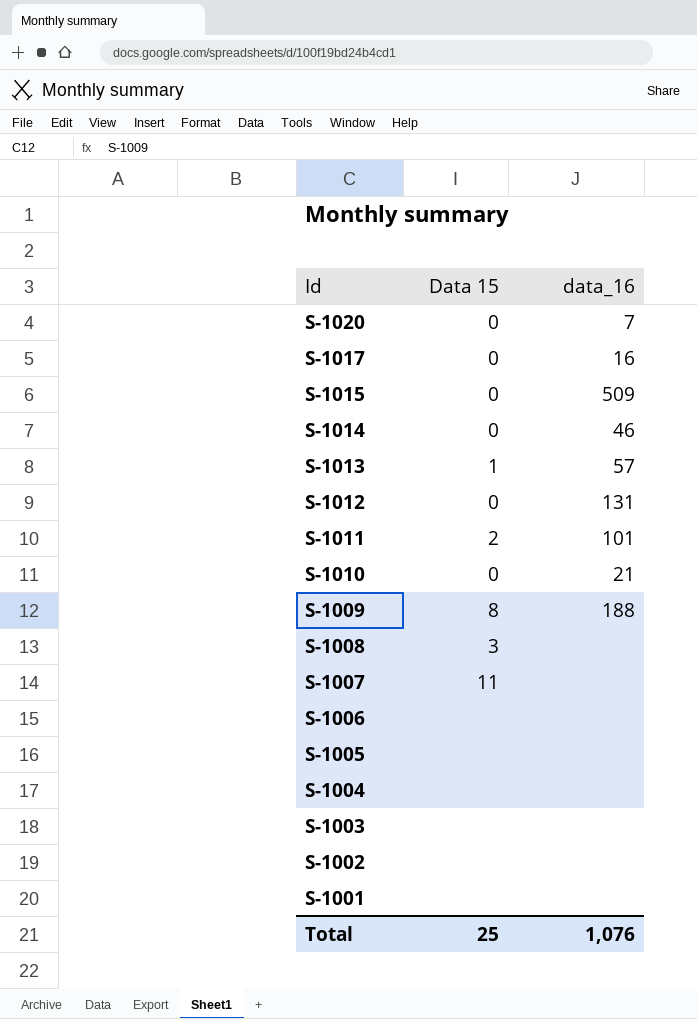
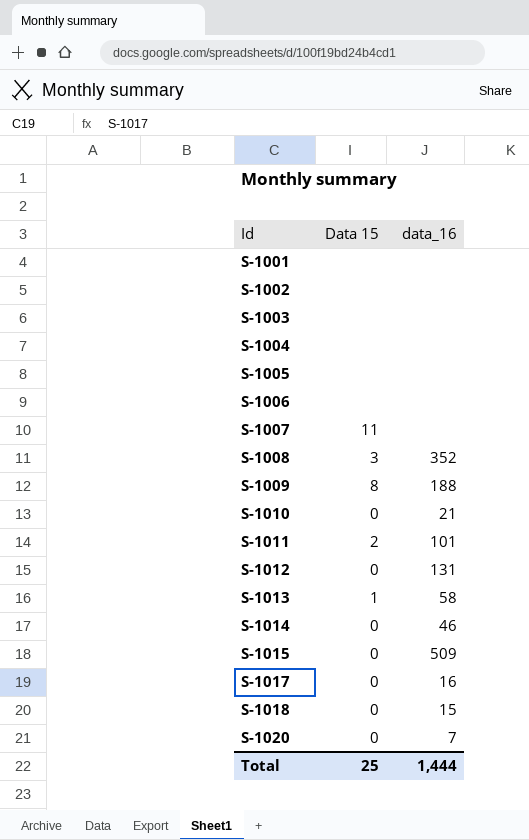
row order: Id descending -> Id ascending
S-1008 | data_16: none -> 352
S-1013 | data_16: 57 -> 58
row S-1018: none -> 0 | 15
Total | data_16: 1,076 -> 1,444

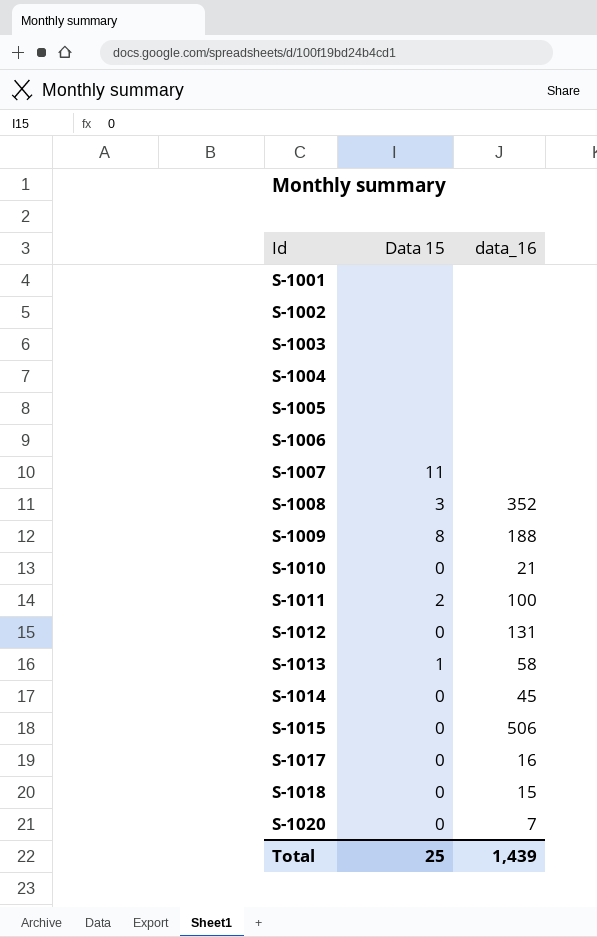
S-1011 | data_16: 101 -> 100
S-1014 | data_16: 46 -> 45
S-1015 | data_16: 509 -> 506
Total | data_16: 1,444 -> 1,439

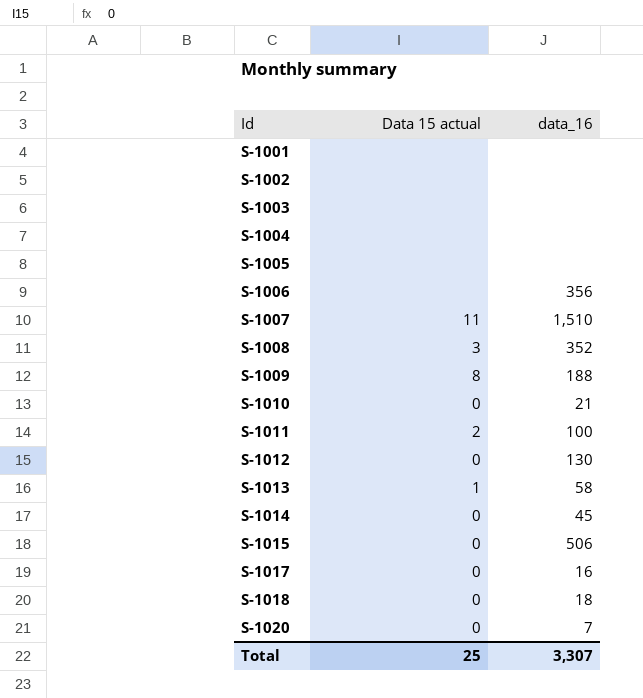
column name: Data 15 -> Data 15 actual
S-1006 | data_16: none -> 356
S-1007 | data_16: none -> 1,510
S-1012 | data_16: 131 -> 130
S-1018 | data_16: 15 -> 18
Total | data_16: 1,439 -> 3,307

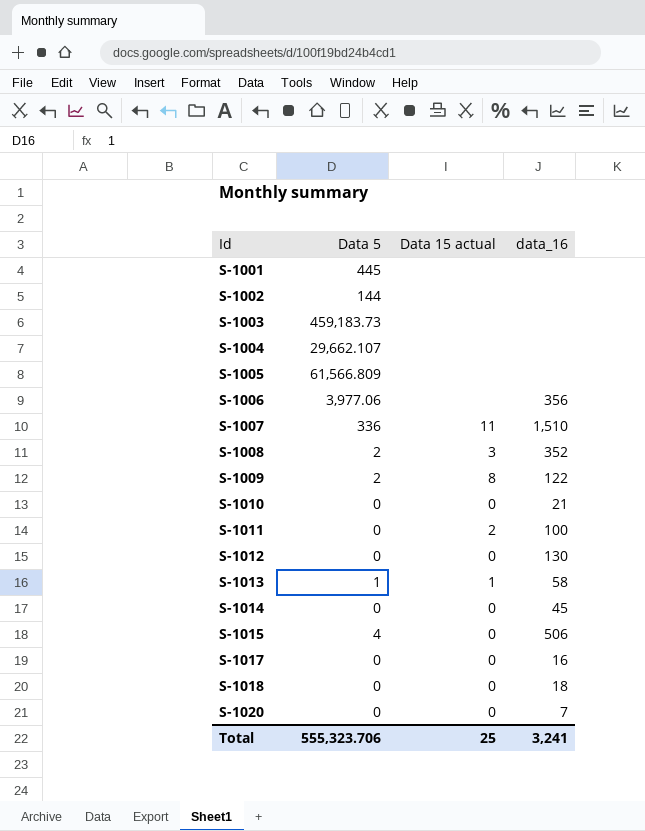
column Data 5 | position: none -> 2
S-1009 | data_16: 188 -> 122
Total | data_16: 3,307 -> 3,241

